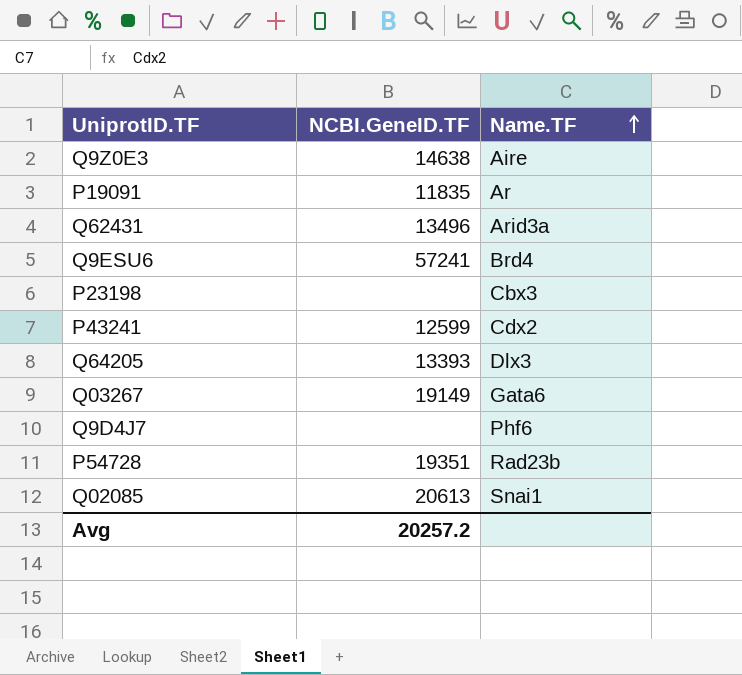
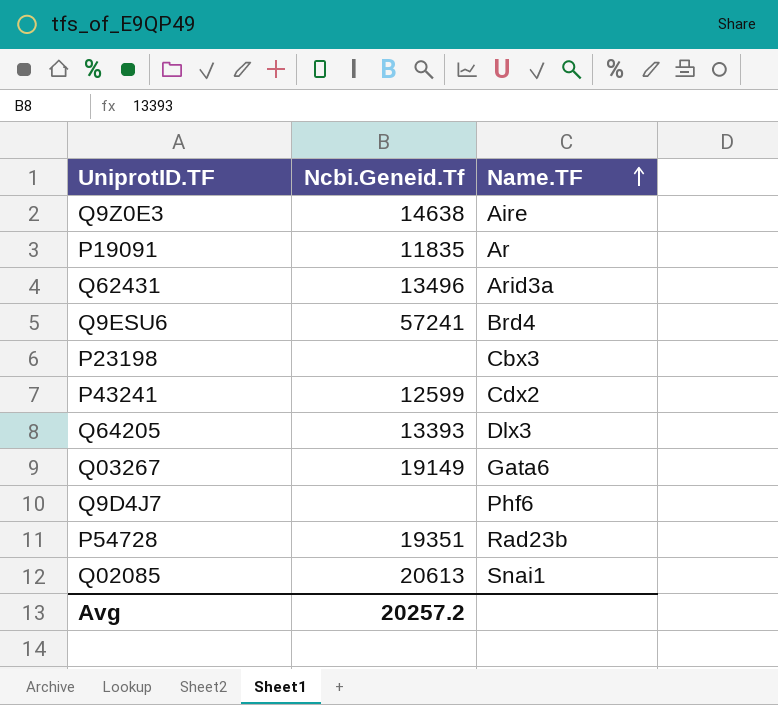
column name: NCBI.GeneID.TF -> Ncbi.Geneid.Tf

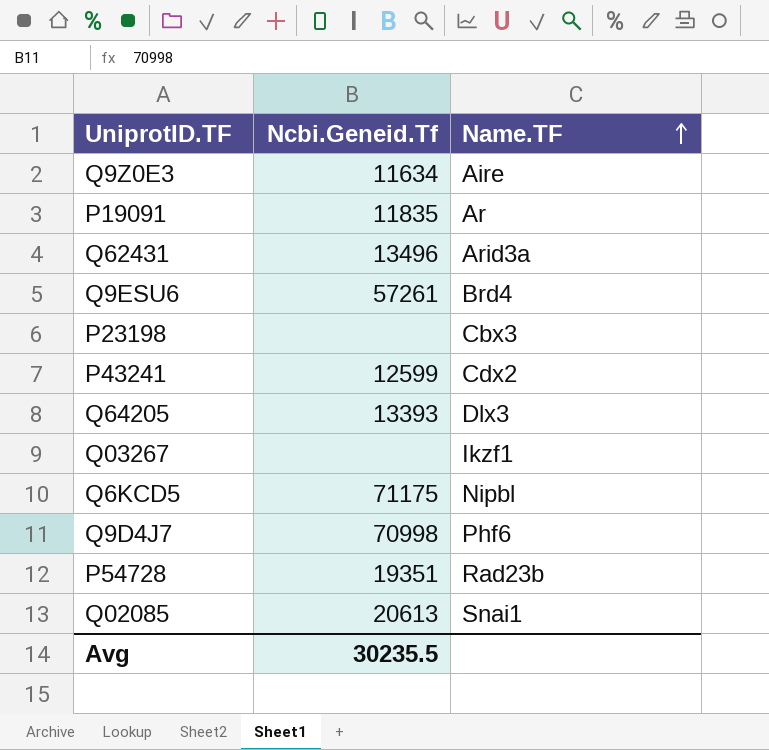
Q9Z0E3 | Ncbi.Geneid.Tf: 14638 -> 11634
Q9ESU6 | Ncbi.Geneid.Tf: 57241 -> 57261
Q03267 | Ncbi.Geneid.Tf: 19149 -> none
Q03267 | Name.TF: Gata6 -> Ikzf1
row Q6KCD5: none -> 71175 | Nipbl
Q9D4J7 | Ncbi.Geneid.Tf: none -> 70998
Avg | Ncbi.Geneid.Tf: 20257.2 -> 30235.5

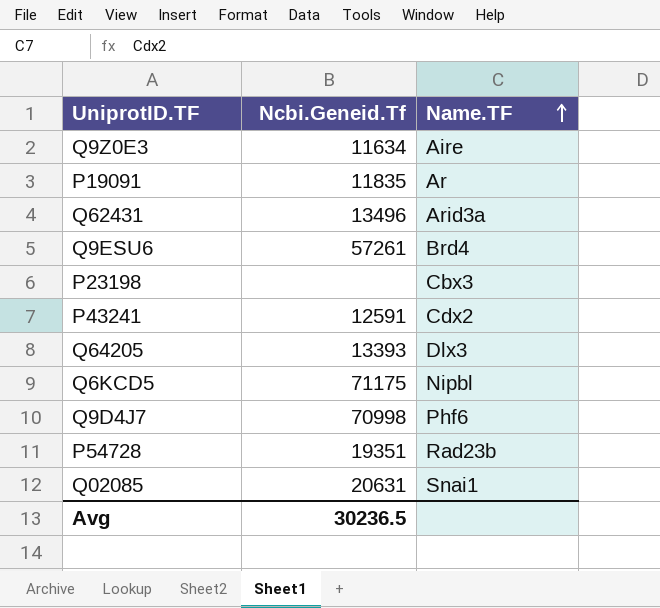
row Q03267: none | Ikzf1 -> none
P43241 | Ncbi.Geneid.Tf: 12599 -> 12591
Q02085 | Ncbi.Geneid.Tf: 20613 -> 20631
Avg | Ncbi.Geneid.Tf: 30235.5 -> 30236.5

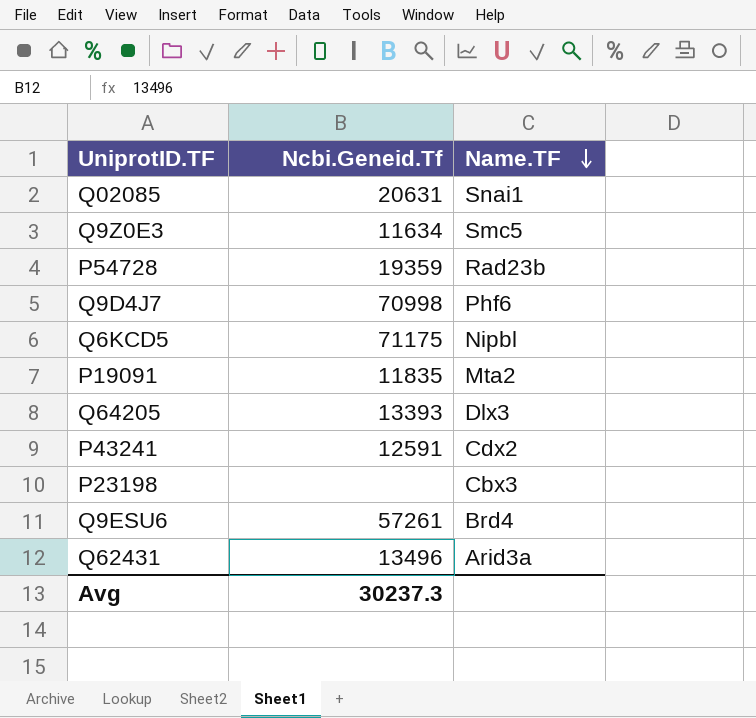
row order: Name.TF ascending -> Name.TF descending
Q9Z0E3 | Name.TF: Aire -> Smc5
P54728 | Ncbi.Geneid.Tf: 19351 -> 19359
P19091 | Name.TF: Ar -> Mta2
Avg | Ncbi.Geneid.Tf: 30236.5 -> 30237.3

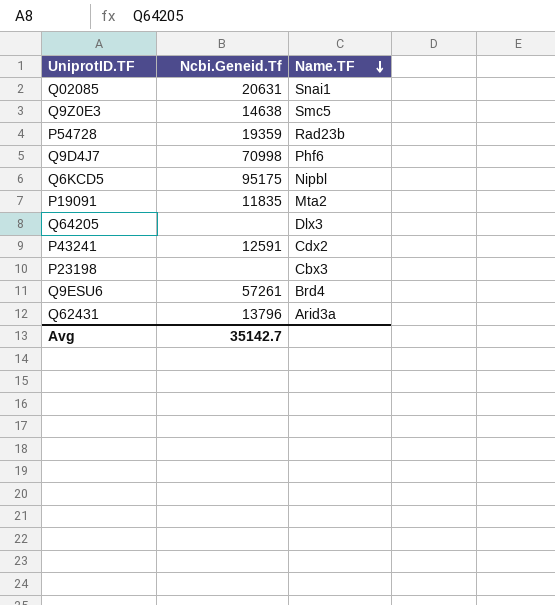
Q9Z0E3 | Ncbi.Geneid.Tf: 11634 -> 14638
Q6KCD5 | Ncbi.Geneid.Tf: 71175 -> 95175
Q64205 | Ncbi.Geneid.Tf: 13393 -> none
Q62431 | Ncbi.Geneid.Tf: 13496 -> 13796
Avg | Ncbi.Geneid.Tf: 30237.3 -> 35142.7

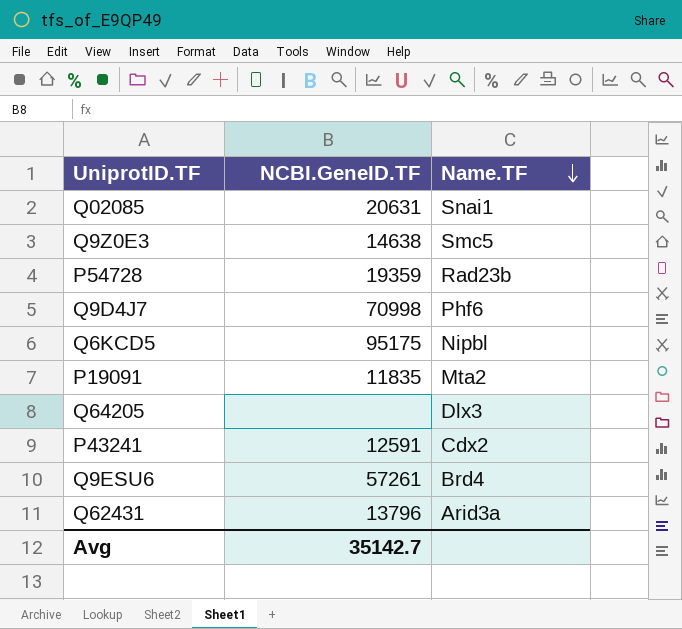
column name: Ncbi.Geneid.Tf -> NCBI.GeneID.TF
row P23198: none | Cbx3 -> none

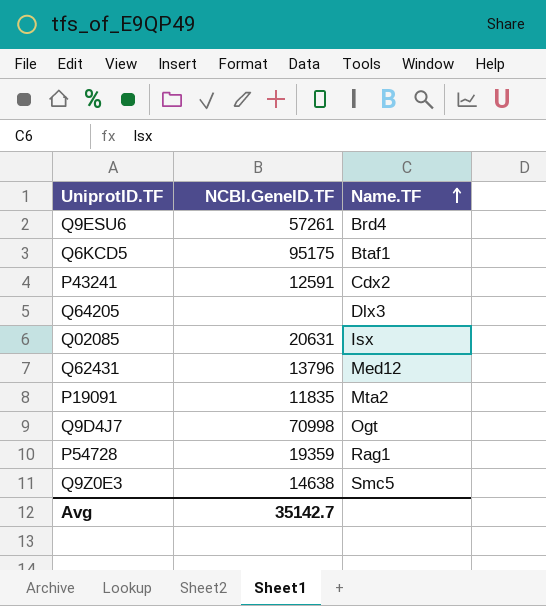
row order: Name.TF descending -> Name.TF ascending
Q6KCD5 | Name.TF: Nipbl -> Btaf1
Q02085 | Name.TF: Snai1 -> Isx
Q62431 | Name.TF: Arid3a -> Med12
Q9D4J7 | Name.TF: Phf6 -> Ogt
P54728 | Name.TF: Rad23b -> Rag1

